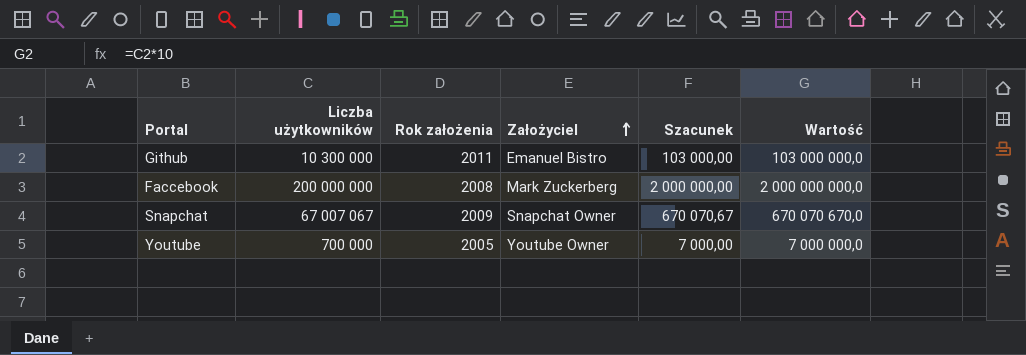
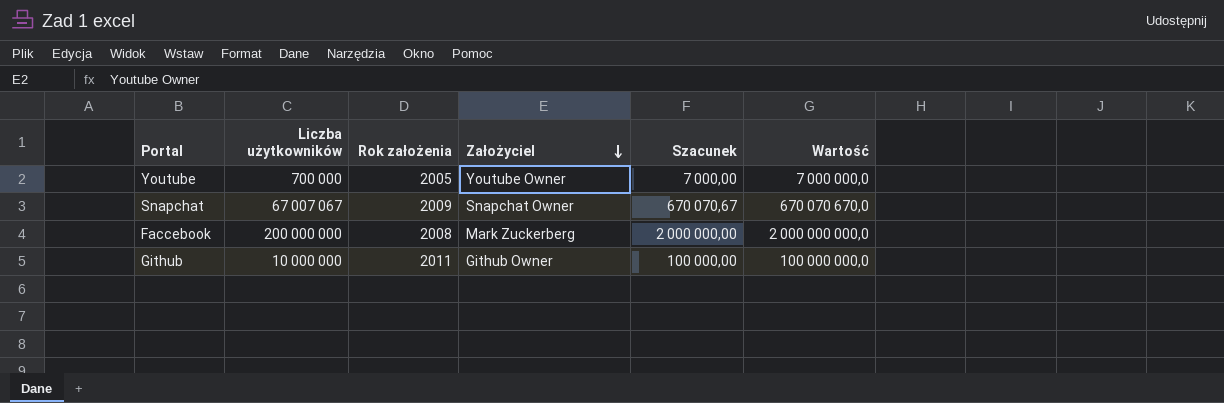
row order: Założyciel ascending -> Założyciel descending
Github | Liczba użytkowników: 10 300 000 -> 10 000 000
Github | Założyciel: Emanuel Bistro -> Github Owner
Github | Szacunek: 103 000,00 -> 100 000,00
Github | Wartość: 103 000 000,0 -> 100 000 000,0

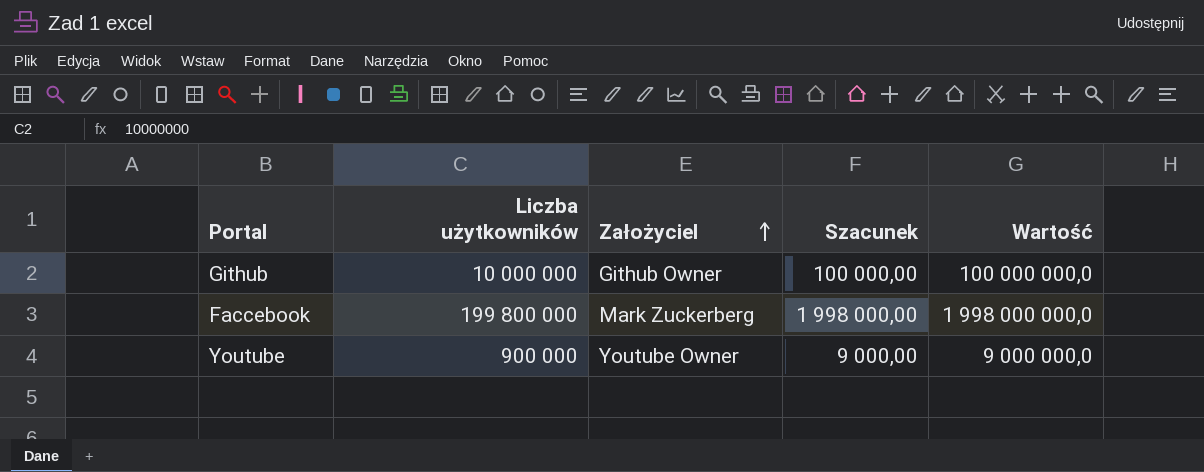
row order: Założyciel descending -> Założyciel ascending
column Rok założenia | position: 3 -> none
row Snapchat: 67 007 067 | 2009 | Snapchat Owner | 670 070,67 | 670 070 670,0 -> none
Faccebook | Liczba użytkowników: 200 000 000 -> 199 800 000
Faccebook | Szacunek: 2 000 000,00 -> 1 998 000,00
Faccebook | Wartość: 2 000 000 000,0 -> 1 998 000 000,0
Youtube | Liczba użytkowników: 700 000 -> 900 000
Youtube | Szacunek: 7 000,00 -> 9 000,00
Youtube | Wartość: 7 000 000,0 -> 9 000 000,0

